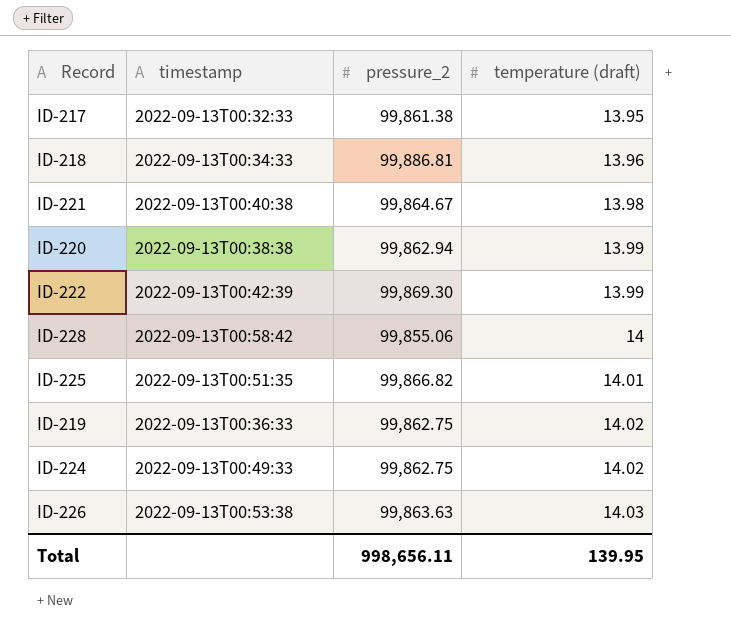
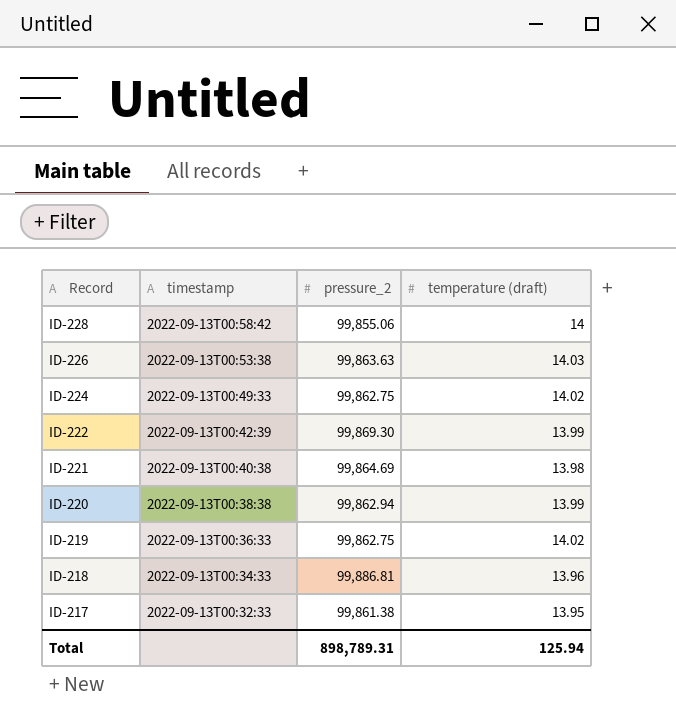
row order: temperature (draft) ascending -> Record descending
row ID-225: 2022-09-13T00:51:35 | 99,866.82 | 14.01 -> none
ID-221 | pressure_2: 99,864.67 -> 99,864.69
Total | pressure_2: 998,656.11 -> 898,789.31
Total | temperature (draft): 139.95 -> 125.94

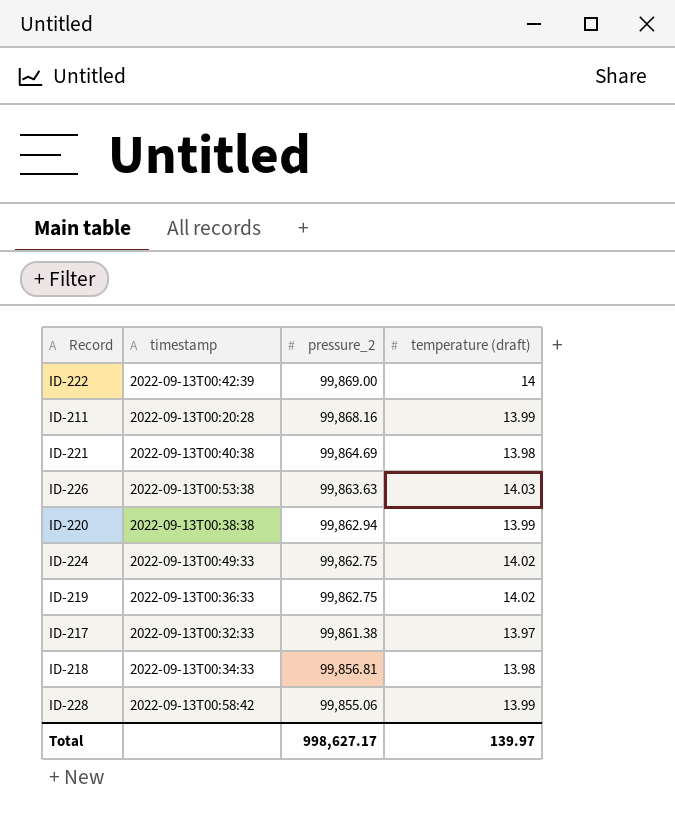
row order: Record descending -> pressure_2 descending
ID-222 | pressure_2: 99,869.30 -> 99,869.00
ID-222 | temperature (draft): 13.99 -> 14
row ID-211: none -> 2022-09-13T00:20:28 | 99,868.16 | 13.99
ID-217 | temperature (draft): 13.95 -> 13.97
ID-218 | pressure_2: 99,886.81 -> 99,856.81
ID-218 | temperature (draft): 13.96 -> 13.98
ID-228 | temperature (draft): 14 -> 13.99
Total | pressure_2: 898,789.31 -> 998,627.17
Total | temperature (draft): 125.94 -> 139.97

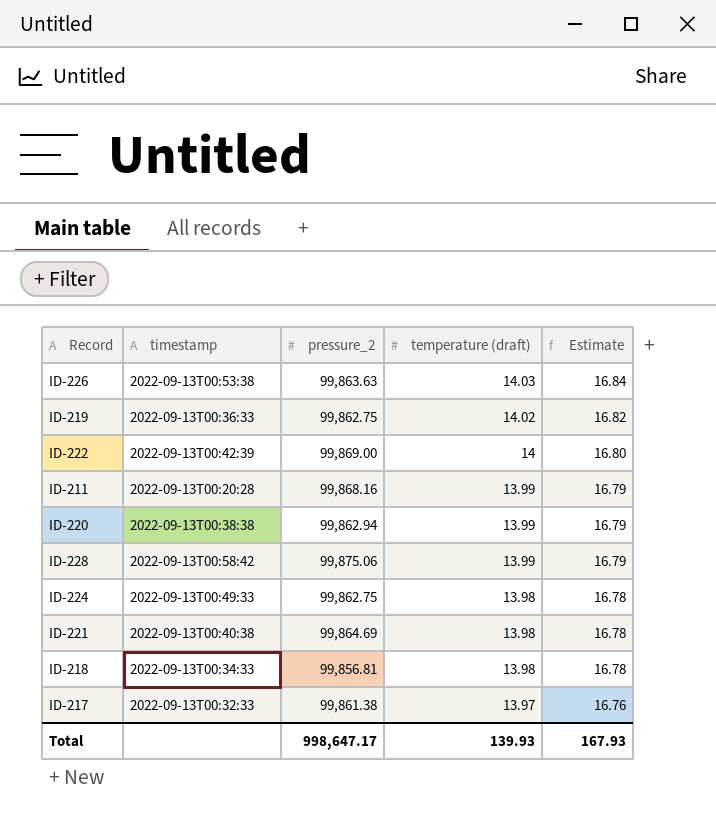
row order: pressure_2 descending -> temperature (draft) descending
column Estimate | formula: none -> [temperature (draft)] * 1.2
ID-228 | pressure_2: 99,855.06 -> 99,875.06
ID-224 | temperature (draft): 14.02 -> 13.98
Total | pressure_2: 998,627.17 -> 998,647.17
Total | temperature (draft): 139.97 -> 139.93

